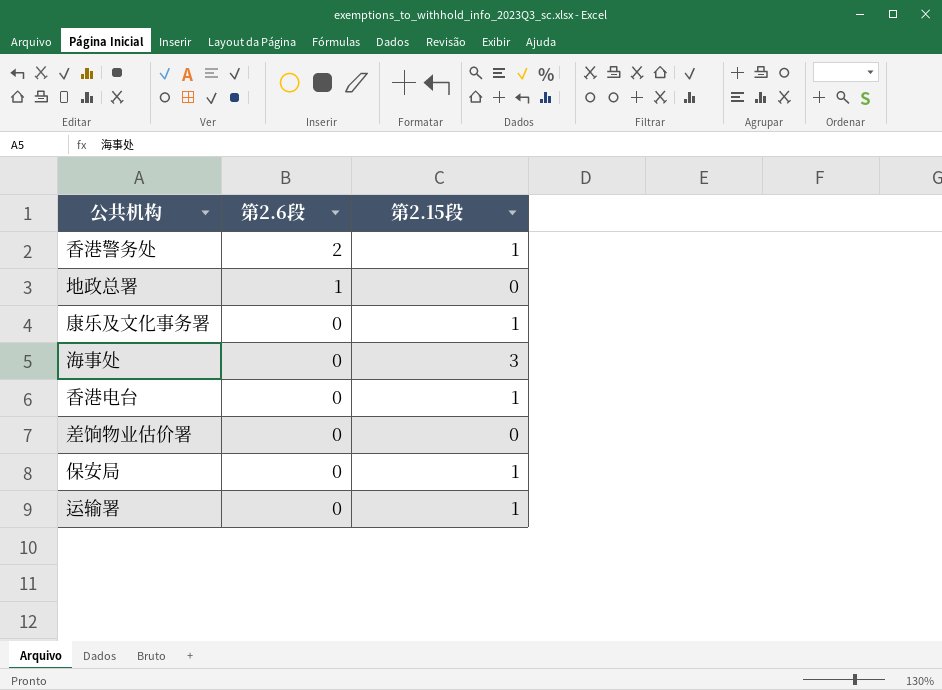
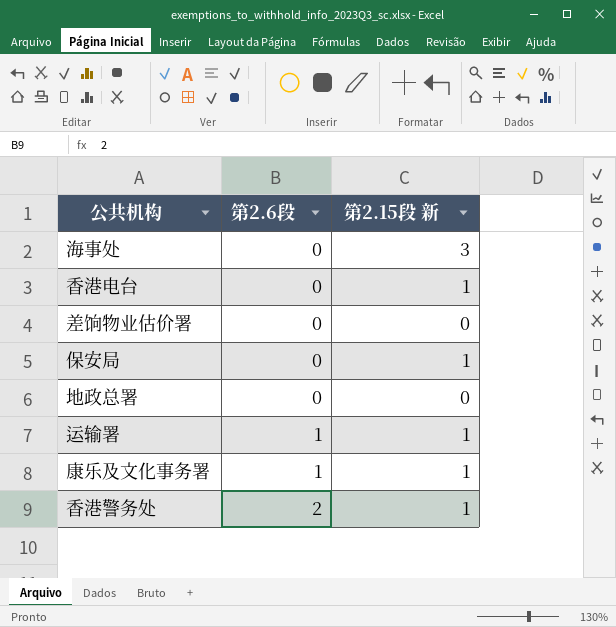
row order: 第2.6段 descending -> 第2.6段 ascending
column name: 第2.15段 -> 第2.15段 新
地政总署 | 第2.6段: 1 -> 0
运输署 | 第2.6段: 0 -> 1
康乐及文化事务署 | 第2.6段: 0 -> 1

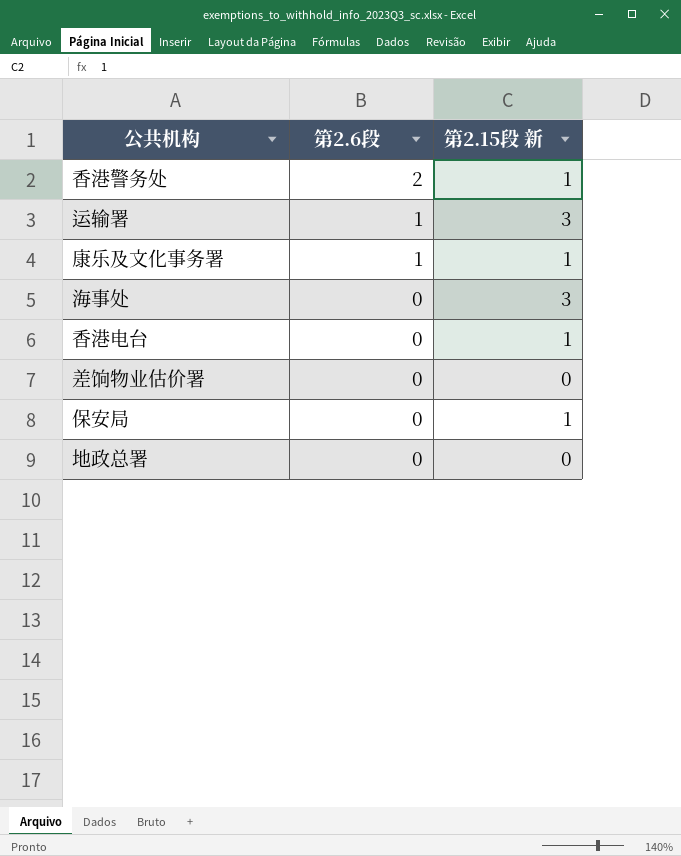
row order: 第2.6段 ascending -> 第2.6段 descending
运输署 | 第2.15段 新: 1 -> 3

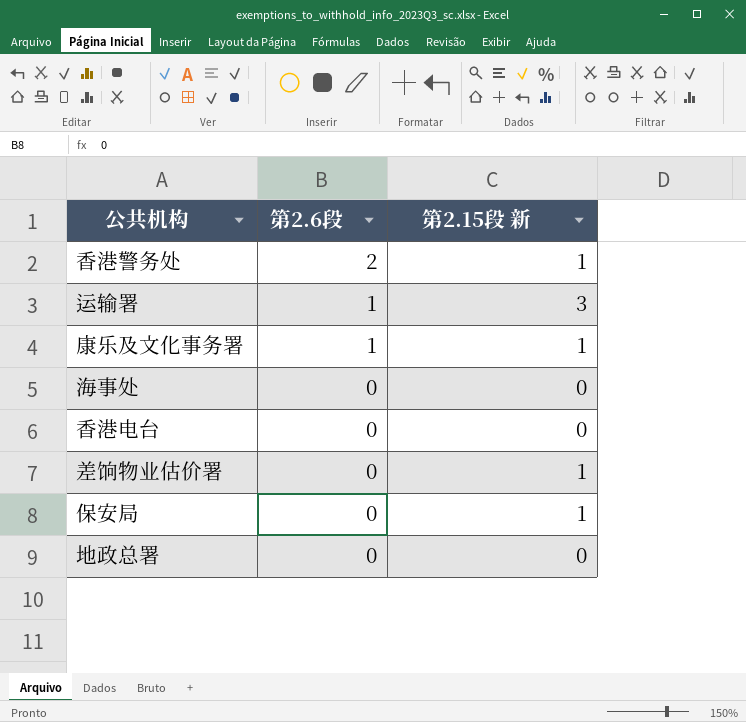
海事处 | 第2.15段 新: 3 -> 0
香港电台 | 第2.15段 新: 1 -> 0
差饷物业估价署 | 第2.15段 新: 0 -> 1

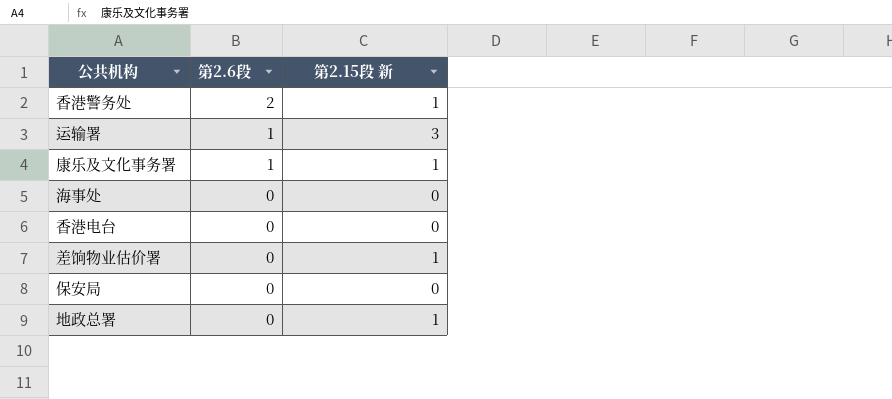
保安局 | 第2.15段 新: 1 -> 0
地政总署 | 第2.15段 新: 0 -> 1

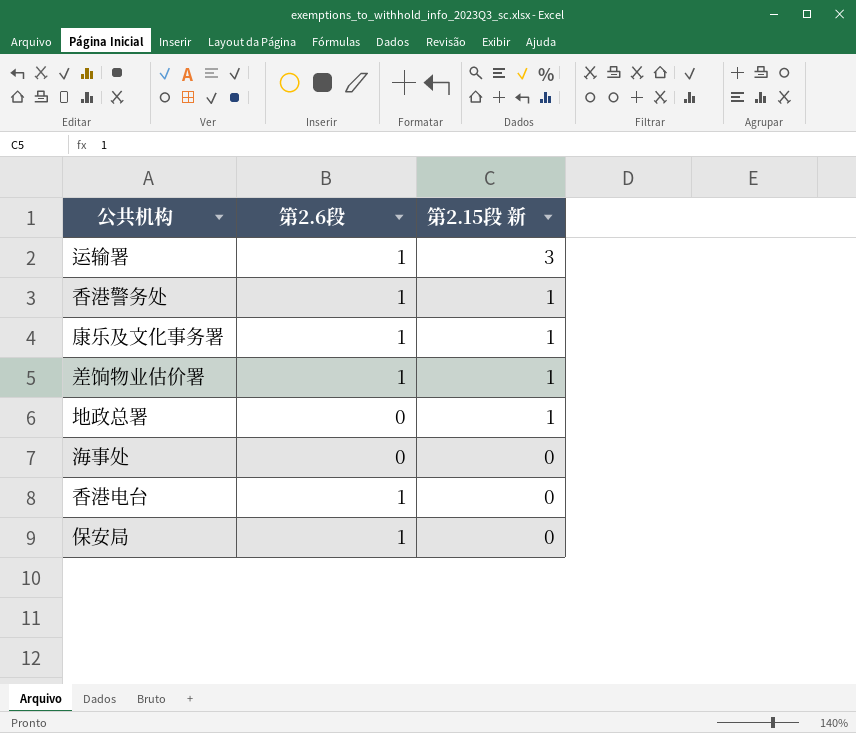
row order: 第2.6段 descending -> 第2.15段 新 descending
香港警务处 | 第2.6段: 2 -> 1
差饷物业估价署 | 第2.6段: 0 -> 1
香港电台 | 第2.6段: 0 -> 1
保安局 | 第2.6段: 0 -> 1

